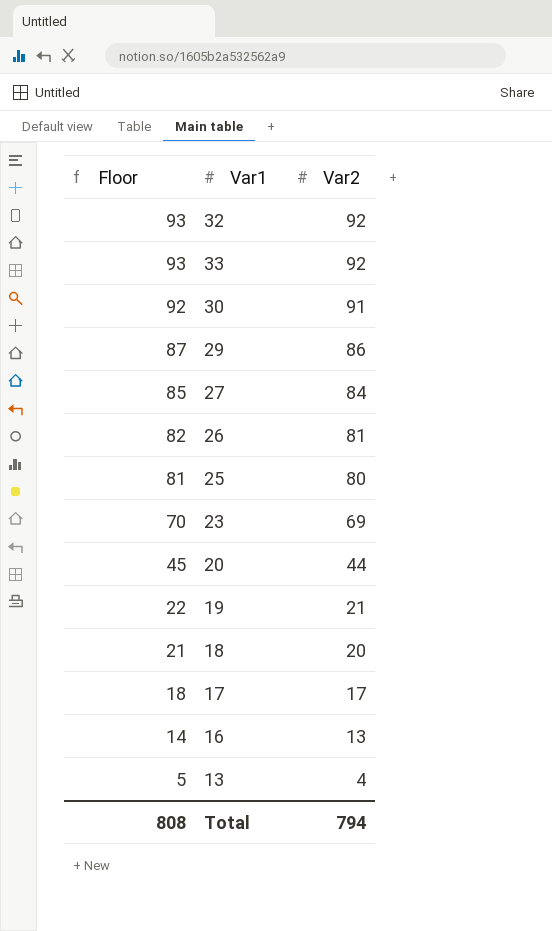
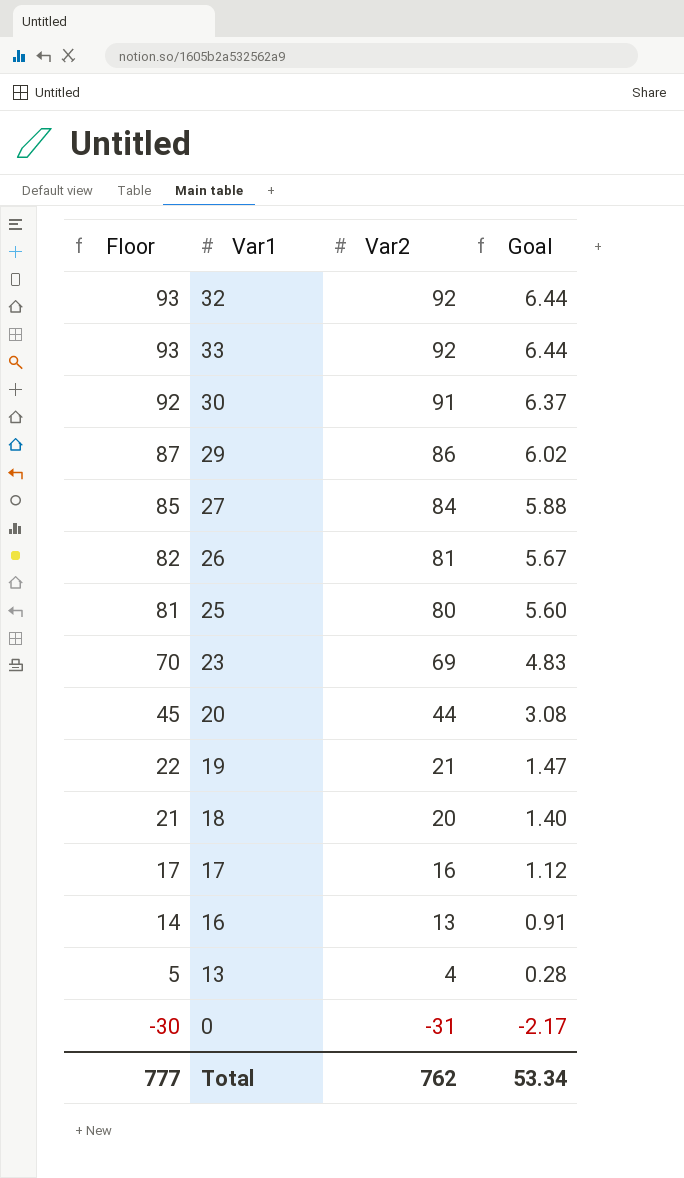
column Goal | formula: none -> [Var2] * 0.07
17 | Floor: 18 -> 17
17 | Var2: 17 -> 16
row 0: none -> -30 | -31 | -2.17
Total | Floor: 808 -> 777
Total | Var2: 794 -> 762

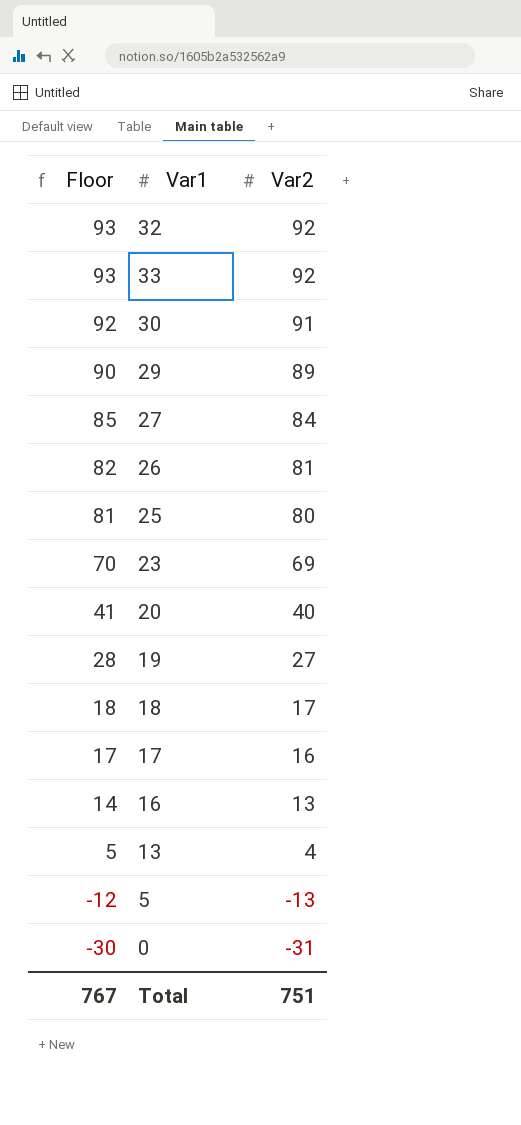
column Goal | formula: [Var2] * 0.07 -> none
29 | Floor: 87 -> 90
29 | Var2: 86 -> 89
20 | Floor: 45 -> 41
20 | Var2: 44 -> 40
19 | Floor: 22 -> 28
19 | Var2: 21 -> 27
18 | Floor: 21 -> 18
18 | Var2: 20 -> 17
row 5: none -> -12 | -13
Total | Floor: 777 -> 767
Total | Var2: 762 -> 751

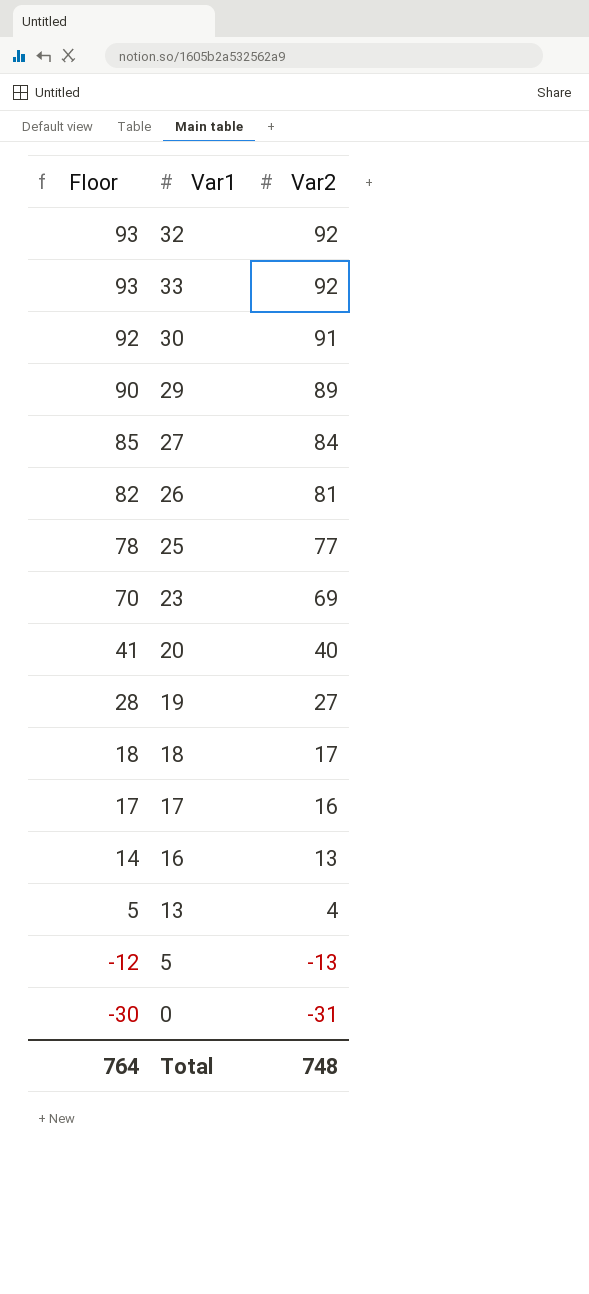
25 | Floor: 81 -> 78
25 | Var2: 80 -> 77
Total | Floor: 767 -> 764
Total | Var2: 751 -> 748

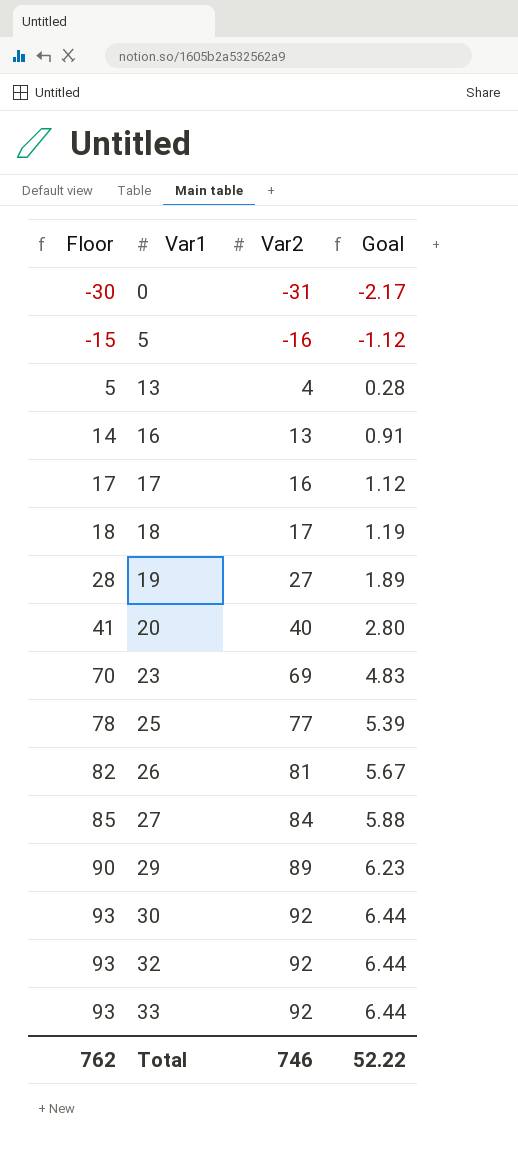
row order: Floor descending -> Floor ascending
column Goal | formula: none -> [Var2] * 0.07
5 | Floor: -12 -> -15
5 | Var2: -13 -> -16
30 | Floor: 92 -> 93
30 | Var2: 91 -> 92
Total | Floor: 764 -> 762
Total | Var2: 748 -> 746

